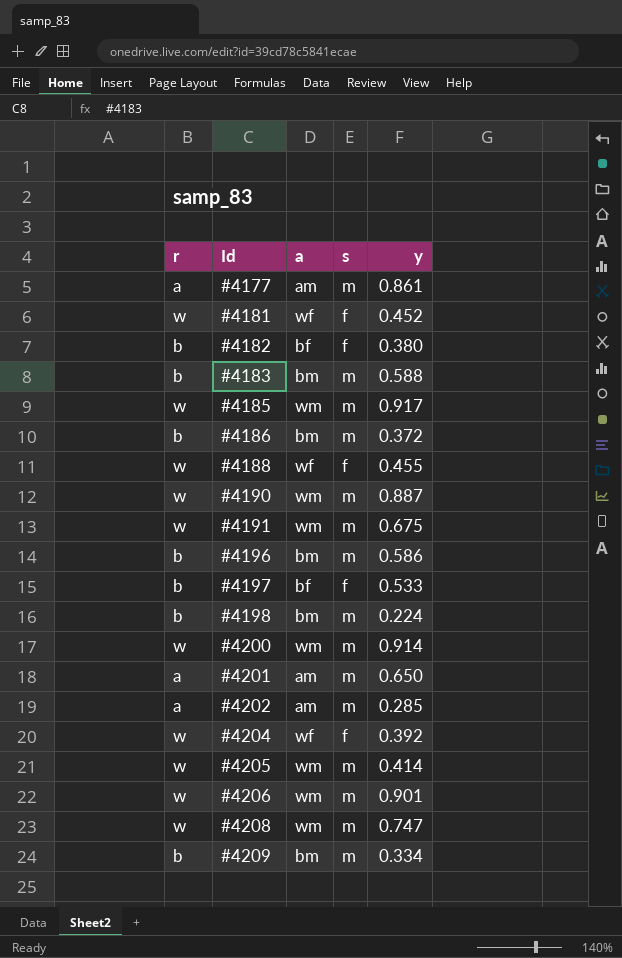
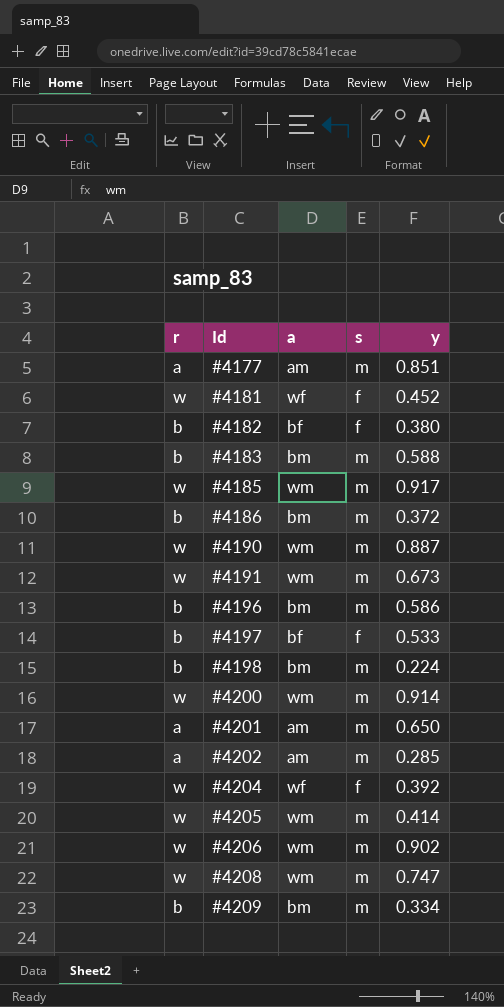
row #4188: w | wf | f | 0.455 -> none
#4177 | y: 0.861 -> 0.851
#4191 | y: 0.675 -> 0.673
#4206 | y: 0.901 -> 0.902

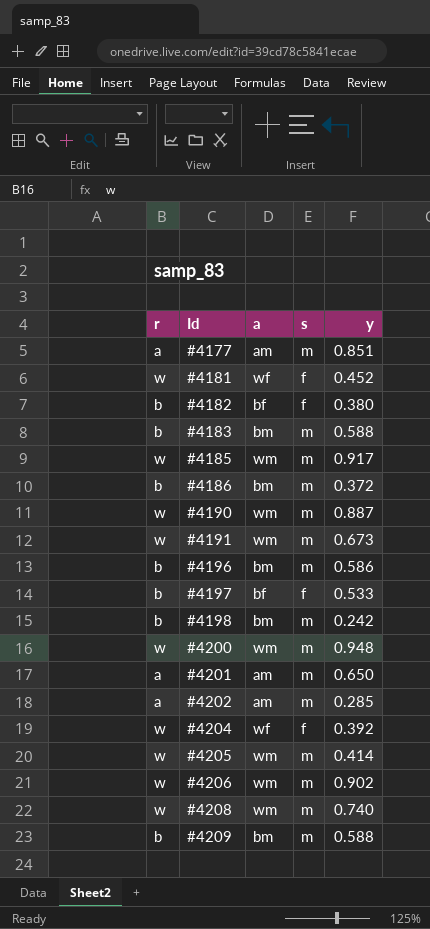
#4198 | y: 0.224 -> 0.242
#4200 | y: 0.914 -> 0.948
#4208 | y: 0.747 -> 0.740
#4209 | y: 0.334 -> 0.588

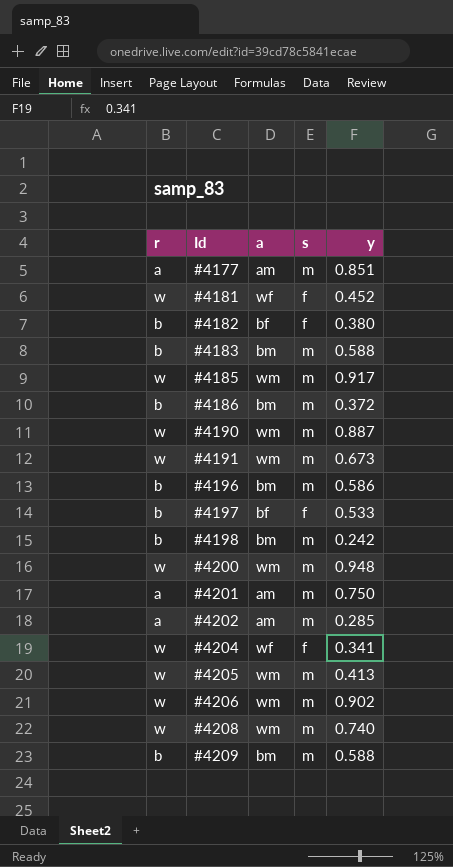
#4201 | y: 0.650 -> 0.750
#4204 | y: 0.392 -> 0.341
#4205 | y: 0.414 -> 0.413

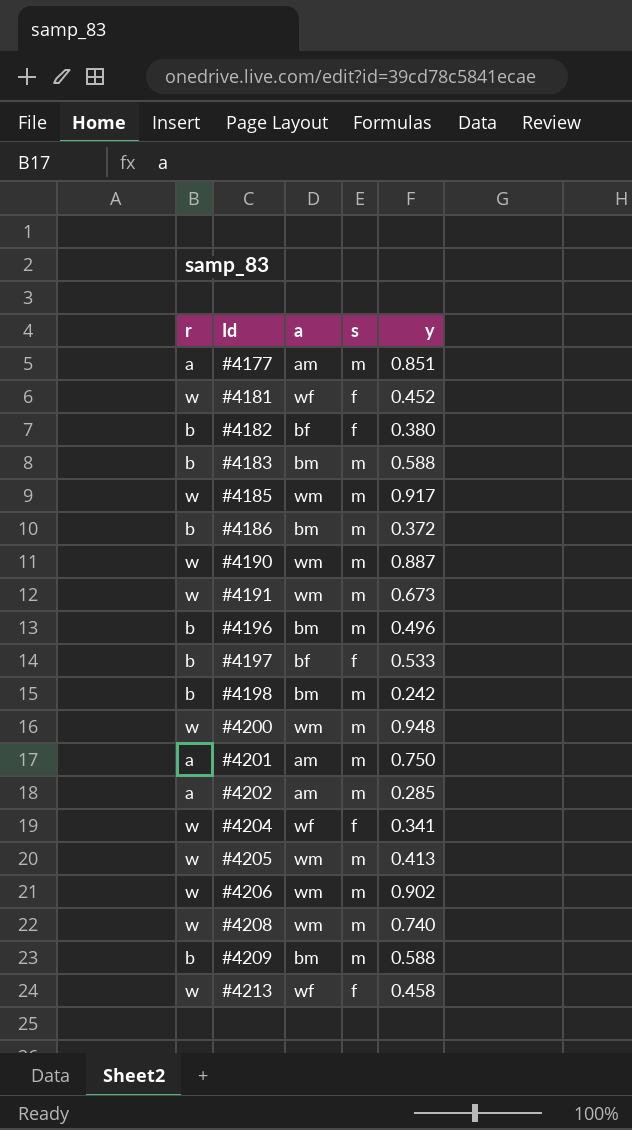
#4196 | y: 0.586 -> 0.496
row #4213: none -> w | wf | f | 0.458

